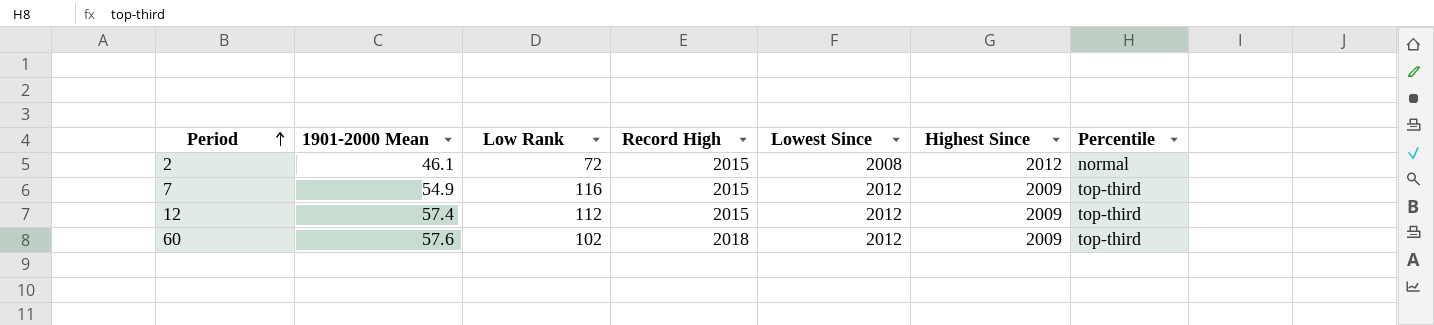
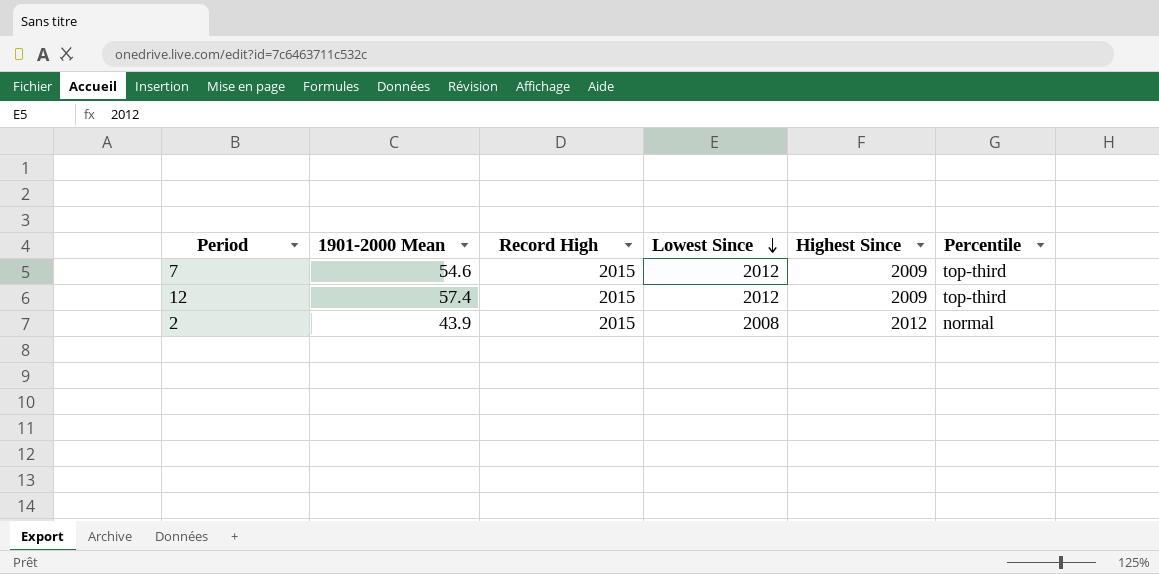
row order: Period ascending -> Lowest Since descending
column Low Rank | position: 3 -> none
row 60: 57.6 | 102 | 2018 | 2012 | 2009 | top-third -> none
7 | 1901-2000 Mean: 54.9 -> 54.6
2 | 1901-2000 Mean: 46.1 -> 43.9

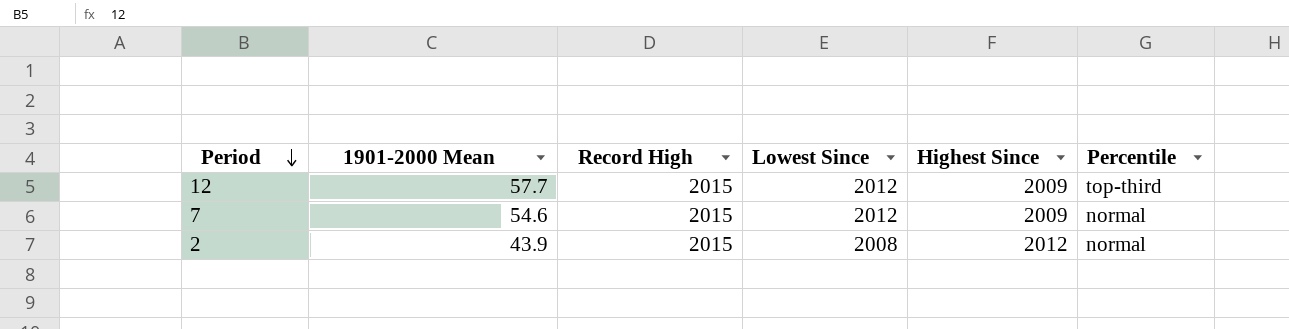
row order: Lowest Since descending -> Period descending
12 | 1901-2000 Mean: 57.4 -> 57.7
7 | Percentile: top-third -> normal

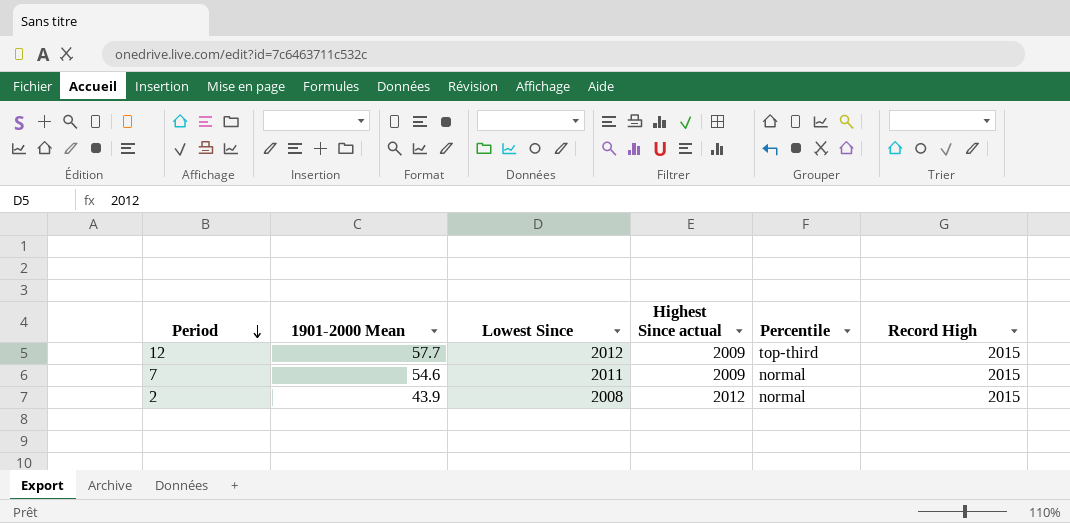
column name: Highest Since -> Highest Since actual
column Record High | position: 3 -> 6
7 | Lowest Since: 2012 -> 2011

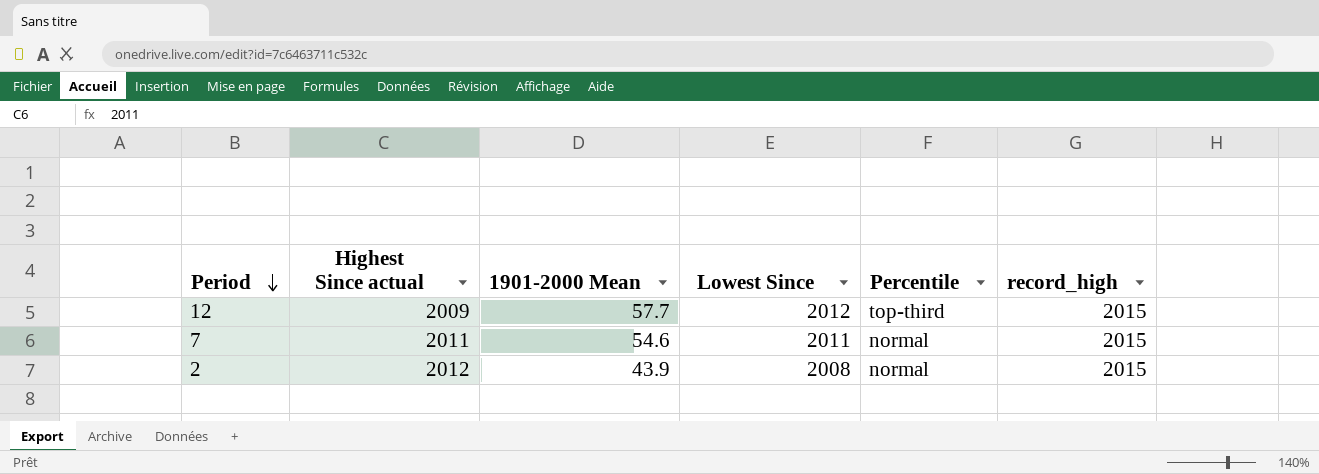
column Highest Since actual | position: 4 -> 2
column name: Record High -> record_high
7 | Highest Since actual: 2009 -> 2011

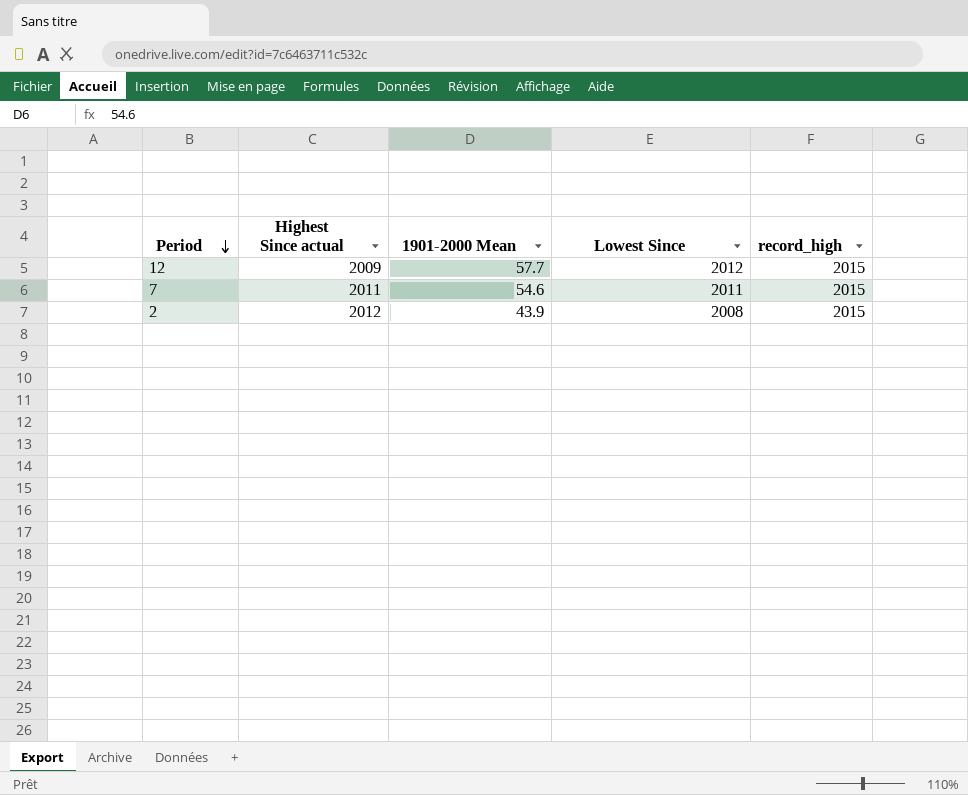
column Percentile | position: 5 -> none

